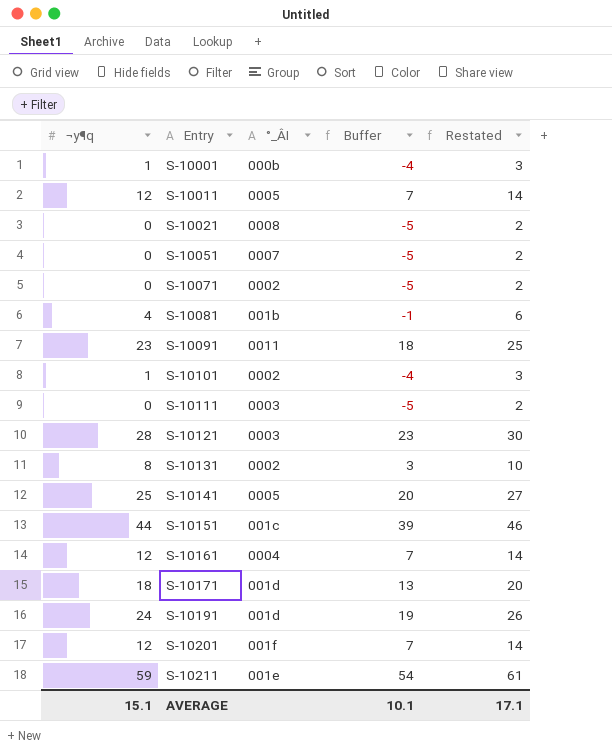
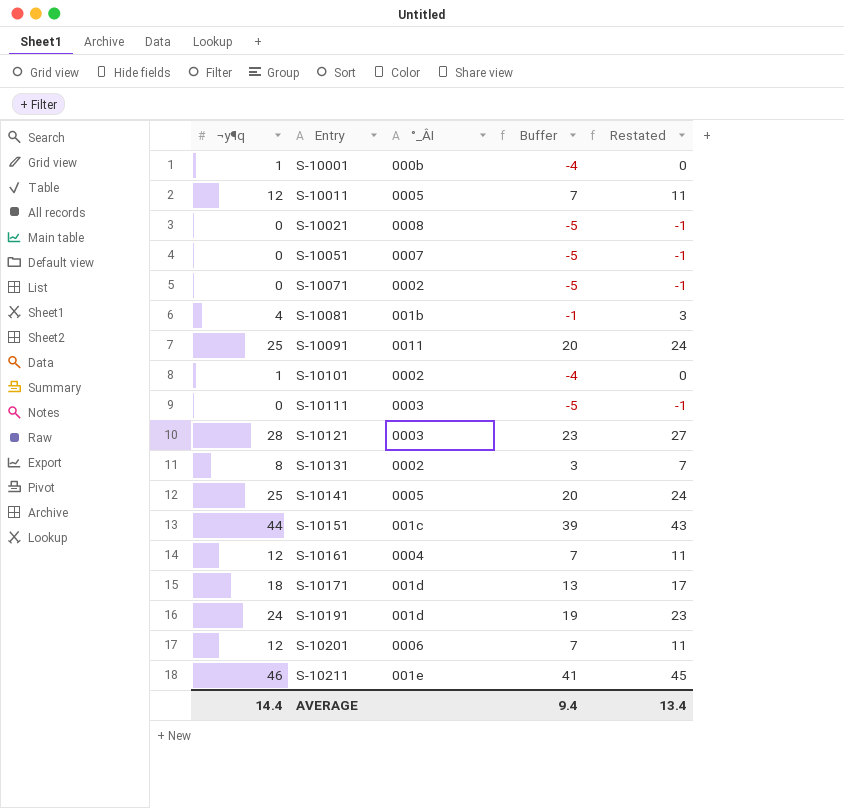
column Restated | formula: [¬y¶q] + 2 -> [¬y¶q] - 1
S-10091 | ¬y¶q: 23 -> 25
S-10091 | Buffer: 18 -> 20
S-10201 | °_ÂI: 001f -> 0006
S-10211 | ¬y¶q: 59 -> 46
S-10211 | Buffer: 54 -> 41
AVERAGE | ¬y¶q: 15.1 -> 14.4
AVERAGE | Buffer: 10.1 -> 9.4
AVERAGE | Restated: 17.1 -> 13.4

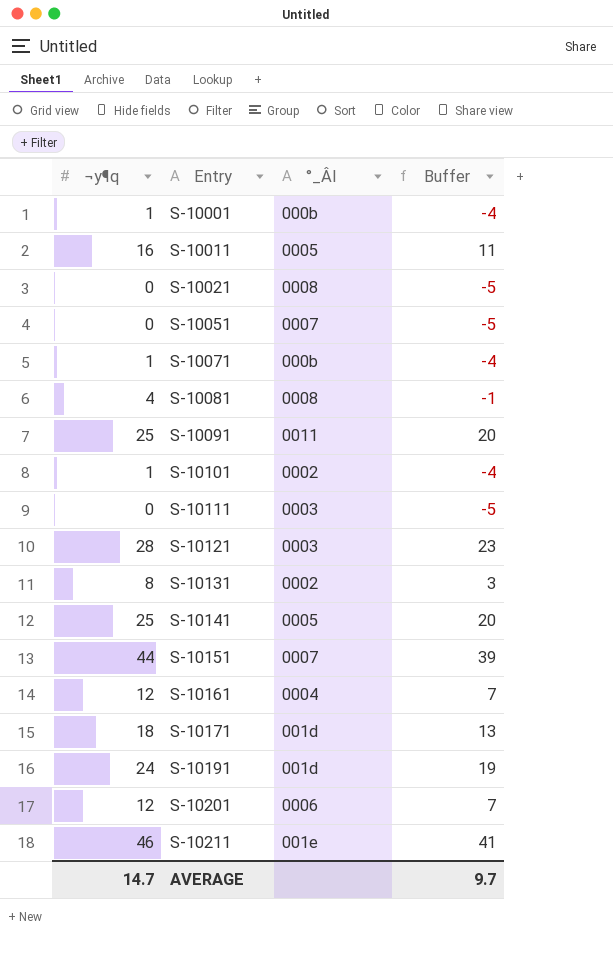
column Restated | formula: [¬y¶q] - 1 -> none
S-10011 | ¬y¶q: 12 -> 16
S-10011 | Buffer: 7 -> 11
S-10071 | ¬y¶q: 0 -> 1
S-10071 | °_ÂI: 0002 -> 000b
S-10071 | Buffer: -5 -> -4
S-10081 | °_ÂI: 001b -> 0008
S-10151 | °_ÂI: 001c -> 0007
AVERAGE | ¬y¶q: 14.4 -> 14.7
AVERAGE | Buffer: 9.4 -> 9.7

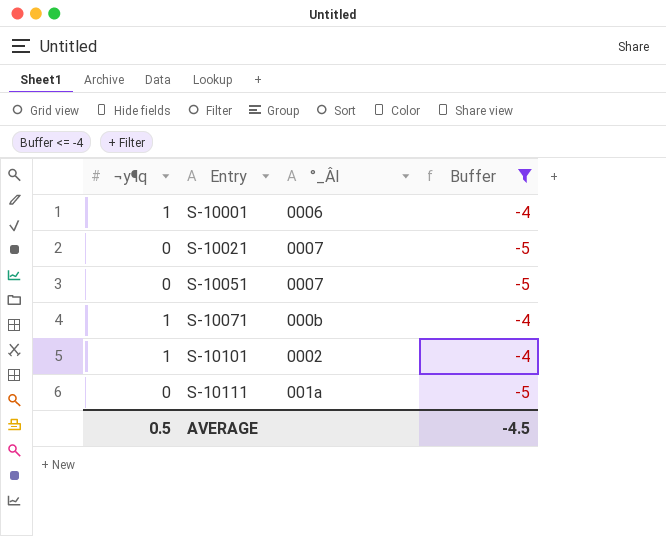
filter: none -> Buffer <= -4
S-10001 | °_ÂI: 000b -> 0006
S-10021 | °_ÂI: 0008 -> 0007
S-10111 | °_ÂI: 0003 -> 001a
AVERAGE | ¬y¶q: 14.7 -> 0.5
AVERAGE | Buffer: 9.7 -> -4.5

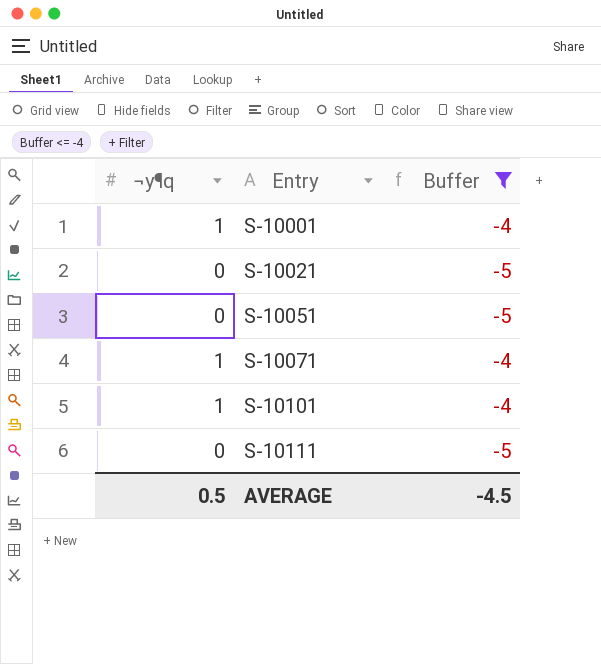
column °_ÂI | position: 3 -> none

